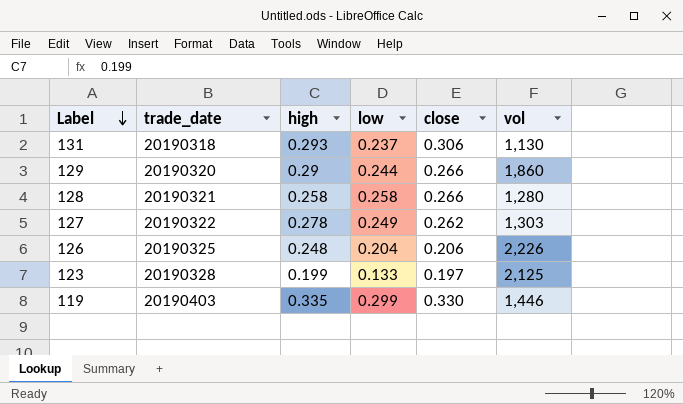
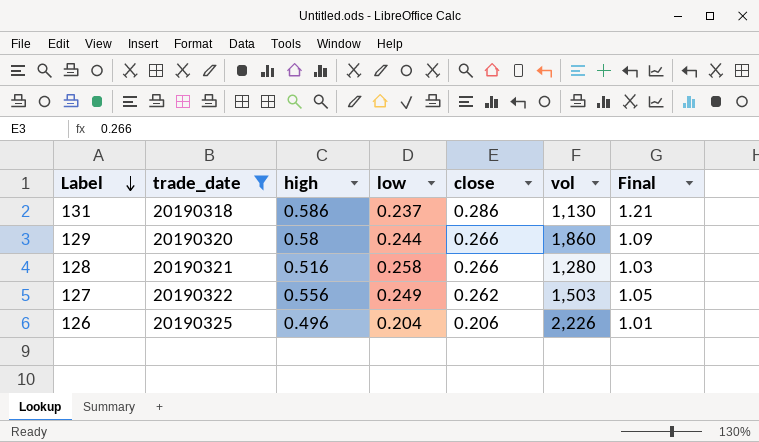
filter: none -> trade_date <= 20190325
column Final | formula: none -> [close] / [low]
131 | high: 0.293 -> 0.586
131 | close: 0.306 -> 0.286
129 | high: 0.29 -> 0.58
128 | high: 0.258 -> 0.516
127 | high: 0.278 -> 0.556
127 | vol: 1,303 -> 1,503
126 | high: 0.248 -> 0.496

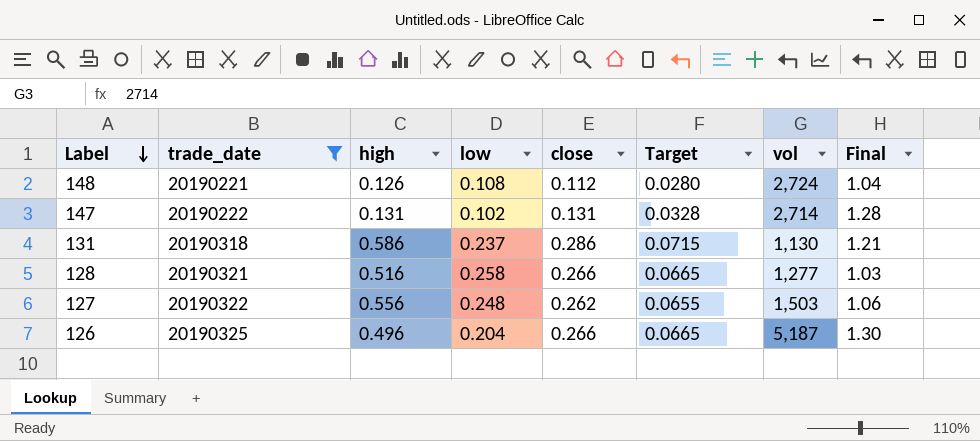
column Target | formula: none -> [close] * 0.25
row 129: 20190320 | 0.58 | 0.244 | 0.266 | 1,860 | 1.09 -> none
row 148: none -> 20190221 | 0.126 | 0.108 | 0.112 | 0.0280 | 2,724 | 1.04
row 147: none -> 20190222 | 0.131 | 0.102 | 0.131 | 0.0328 | 2,714 | 1.28
128 | vol: 1,280 -> 1,277
127 | low: 0.249 -> 0.248
127 | Final: 1.05 -> 1.06
126 | close: 0.206 -> 0.266
126 | vol: 2,226 -> 5,187
126 | Final: 1.01 -> 1.30

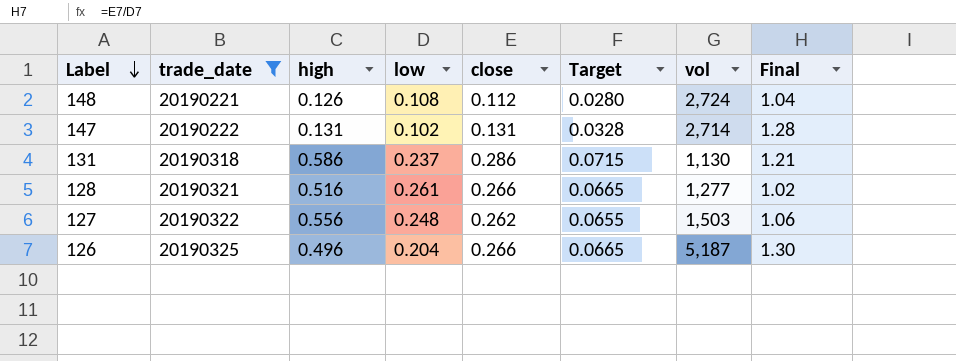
128 | low: 0.258 -> 0.261
128 | Final: 1.03 -> 1.02

